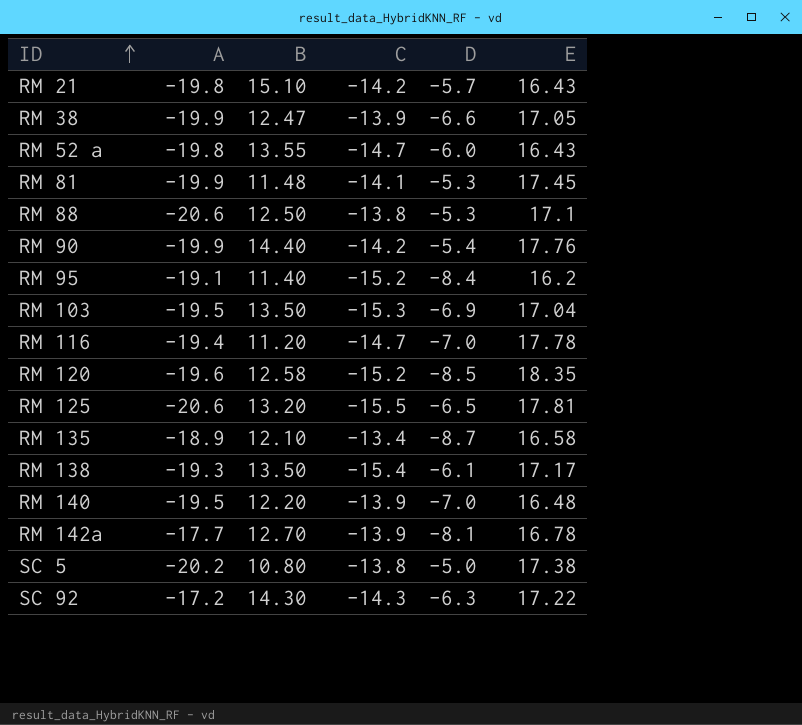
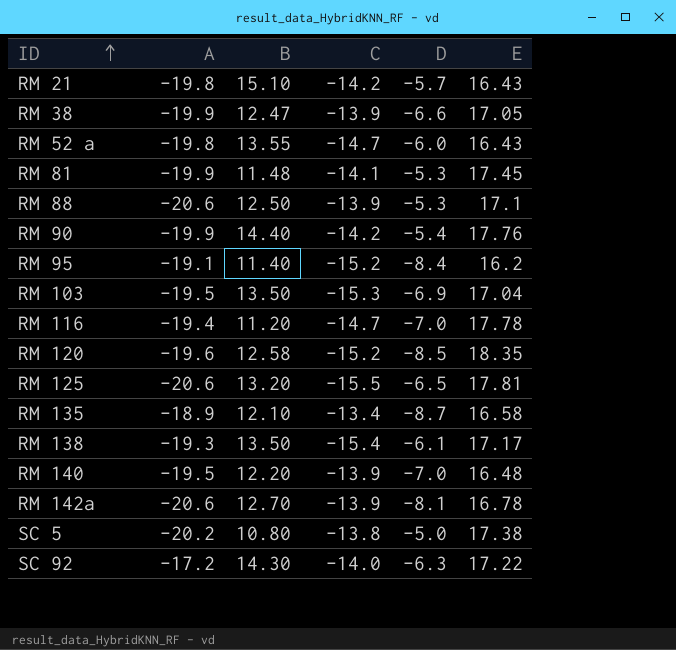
RM 88 | C: -13.8 -> -13.9
RM 142a | A: -17.7 -> -20.6
SC 92 | C: -14.3 -> -14.0

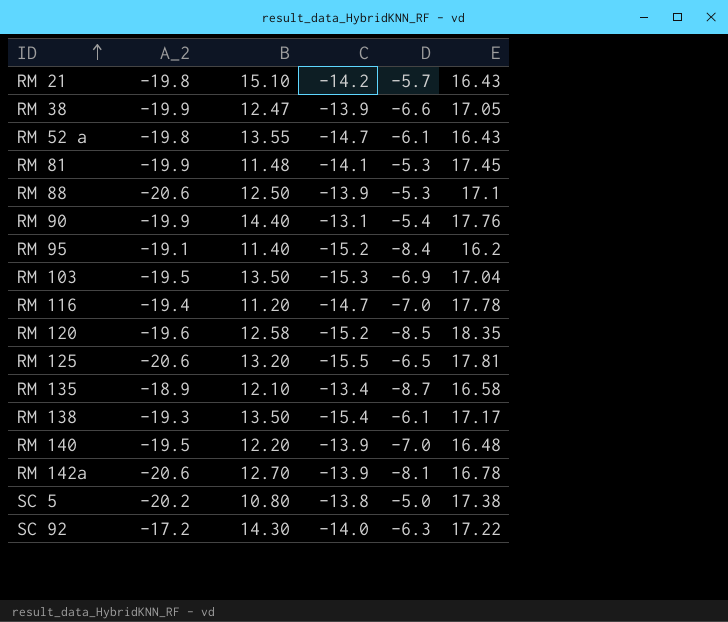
column name: A -> A_2
RM 52 a | D: -6.0 -> -6.1
RM 90 | C: -14.2 -> -13.1

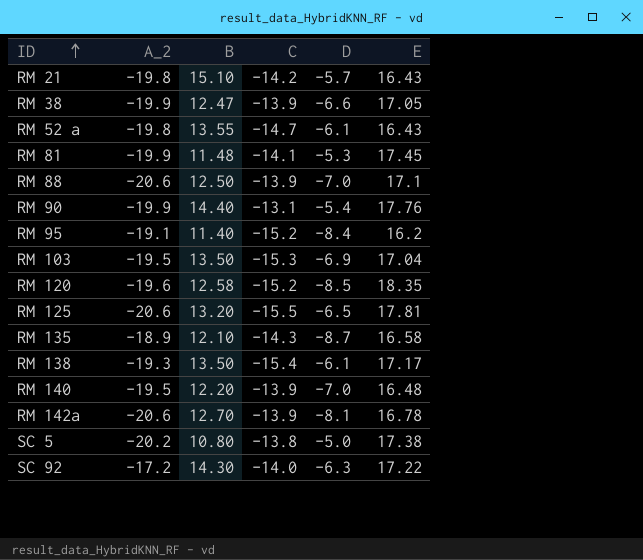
row RM 116: -19.4 | 11.20 | -14.7 | -7.0 | 17.78 -> none
RM 88 | D: -5.3 -> -7.0
RM 135 | C: -13.4 -> -14.3

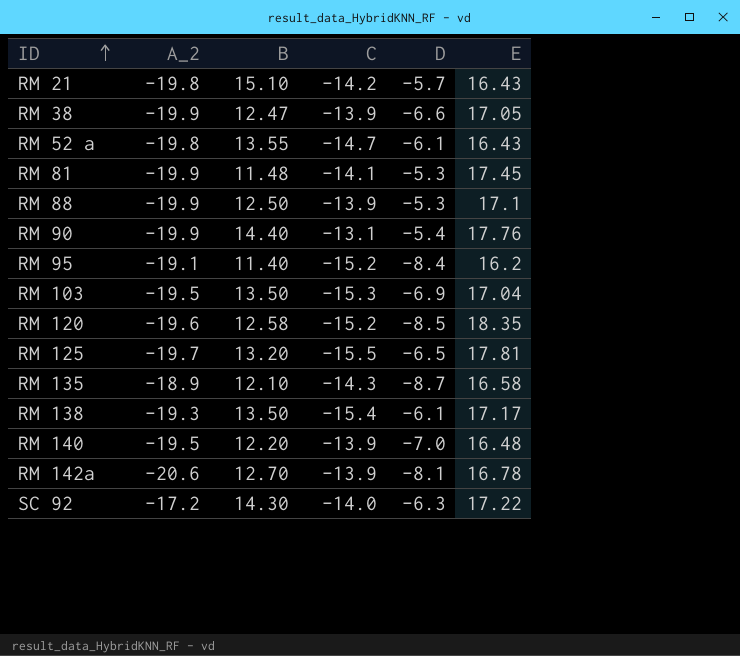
row SC 5: -20.2 | 10.80 | -13.8 | -5.0 | 17.38 -> none
RM 88 | A_2: -20.6 -> -19.9
RM 88 | D: -7.0 -> -5.3
RM 125 | A_2: -20.6 -> -19.7

